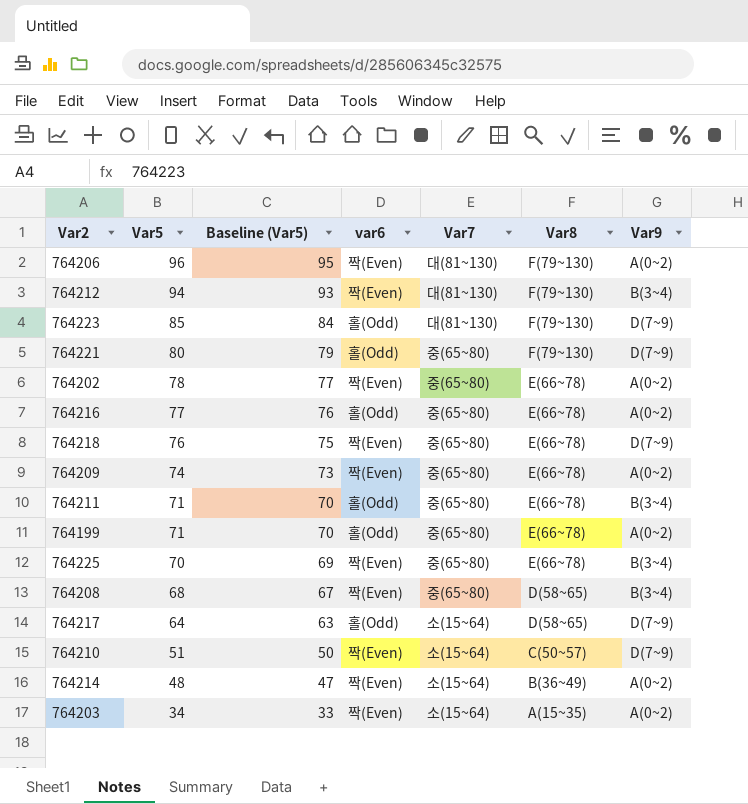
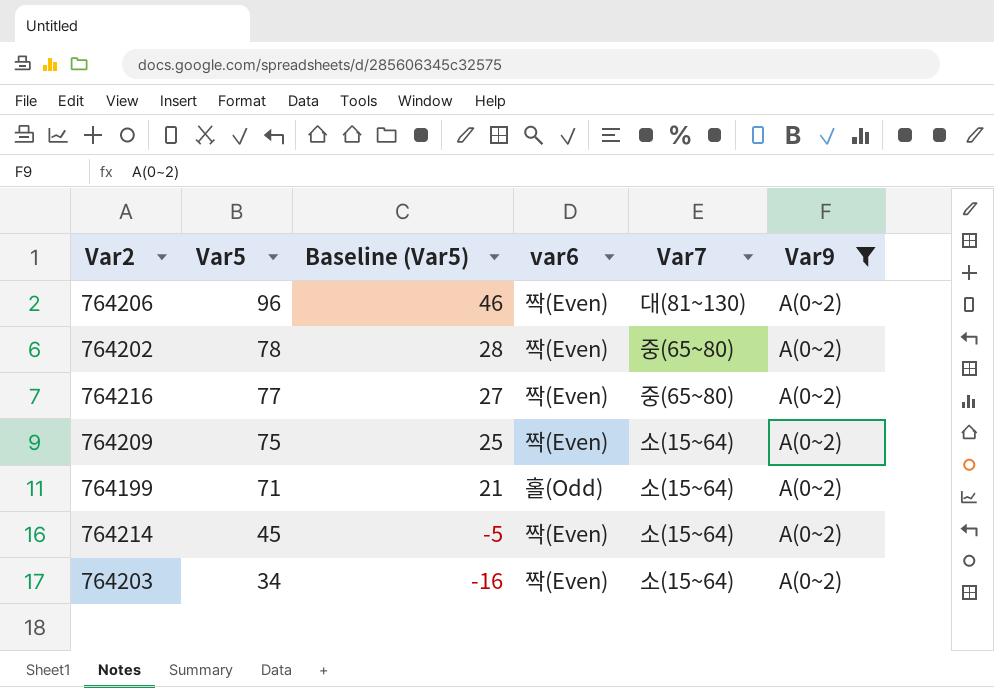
filter: none -> Var9 = A(0~2)
column Var8 | position: 6 -> none
column Baseline (Var5) | formula: [Var5] - 1 -> [Var5] - 50
764216 | var6: 홀(Odd) -> 짝(Even)
764209 | Var5: 74 -> 75
764209 | Var7: 중(65~80) -> 소(15~64)
764199 | Var7: 중(65~80) -> 소(15~64)
764214 | Var5: 48 -> 45

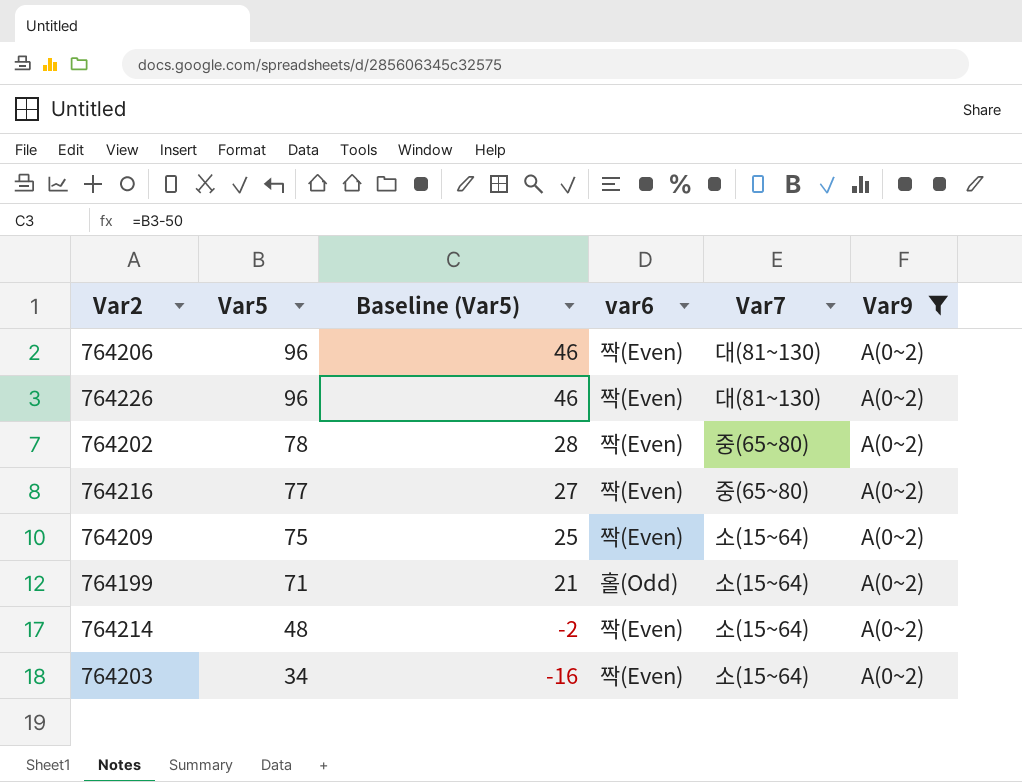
row 764226: none -> 96 | 46 | 짝(Even) | 대(81~130) | A(0~2)
764214 | Var5: 45 -> 48
764214 | Baseline (Var5): -5 -> -2

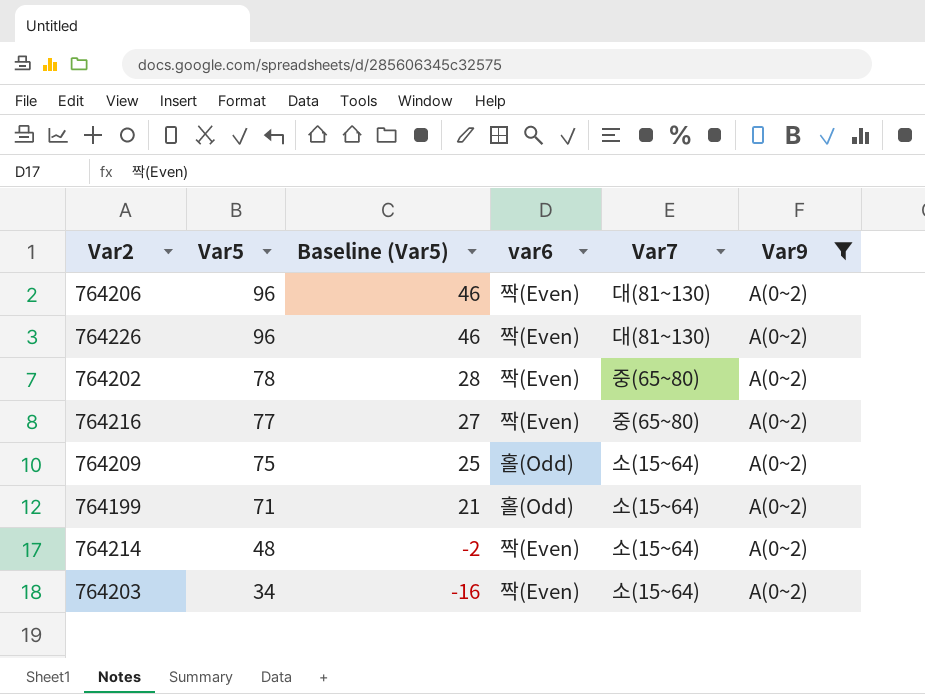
764209 | var6: 짝(Even) -> 홀(Odd)

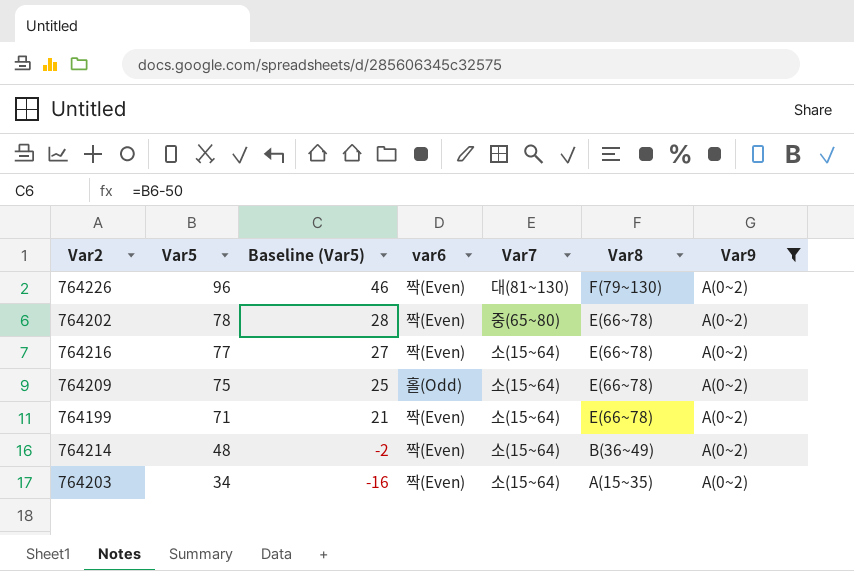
column Var8 | position: none -> 6
row 764206: 96 | 46 | 짝(Even) | 대(81~130) | A(0~2) -> none
764216 | Var7: 중(65~80) -> 소(15~64)
764199 | var6: 홀(Odd) -> 짝(Even)

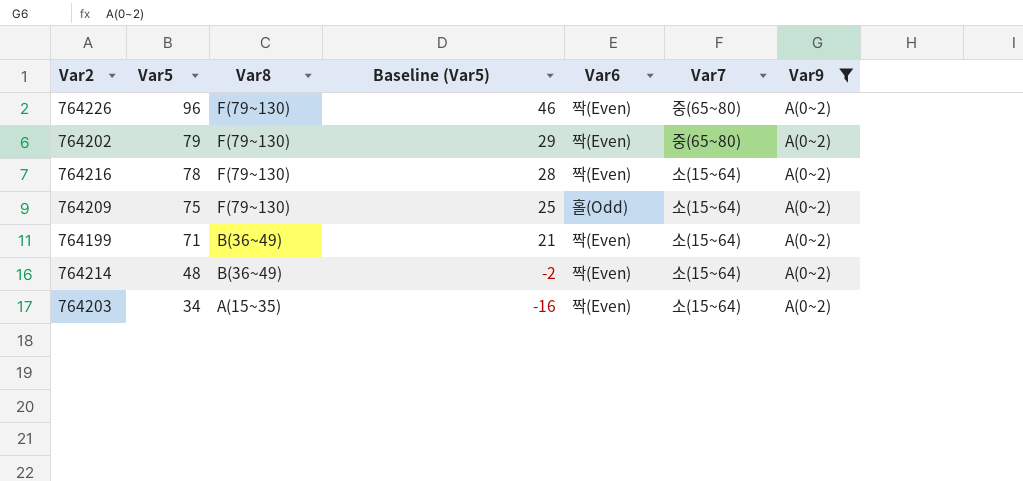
column Var8 | position: 6 -> 3
column name: var6 -> Var6
764226 | Var7: 대(81~130) -> 중(65~80)
764202 | Var5: 78 -> 79
764202 | Var8: E(66~78) -> F(79~130)
764202 | Baseline (Var5): 28 -> 29
764216 | Var5: 77 -> 78
764216 | Var8: E(66~78) -> F(79~130)
764216 | Baseline (Var5): 27 -> 28
764209 | Var8: E(66~78) -> F(79~130)
764199 | Var8: E(66~78) -> B(36~49)

